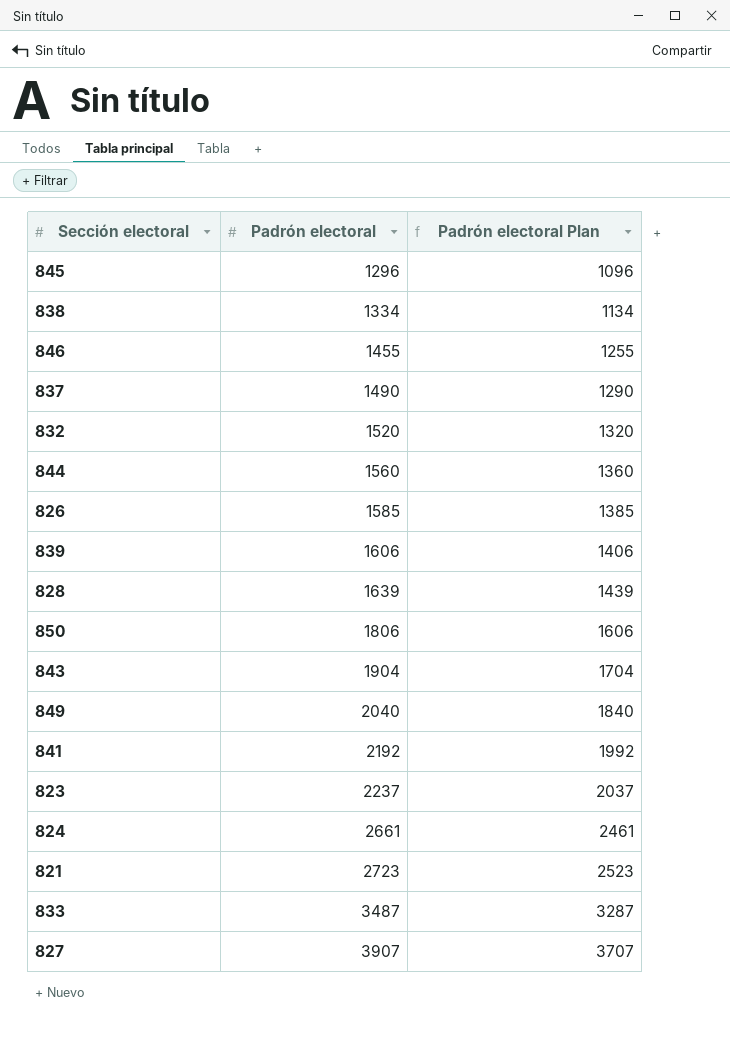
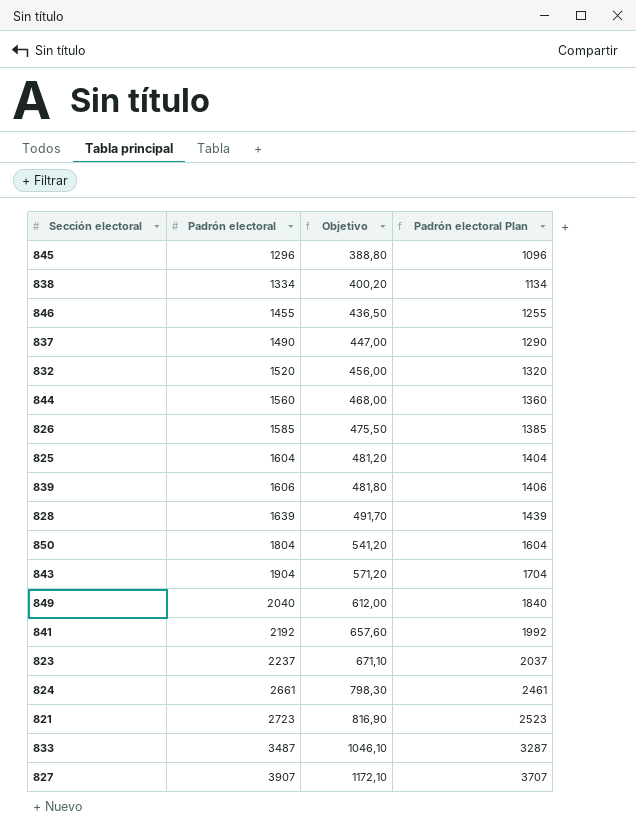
column Objetivo | formula: none -> [Padrón electoral] * 0,3
row 825: none -> 1604 | 481,20 | 1404
850 | Padrón electoral: 1806 -> 1804
850 | Padrón electoral Plan: 1606 -> 1604

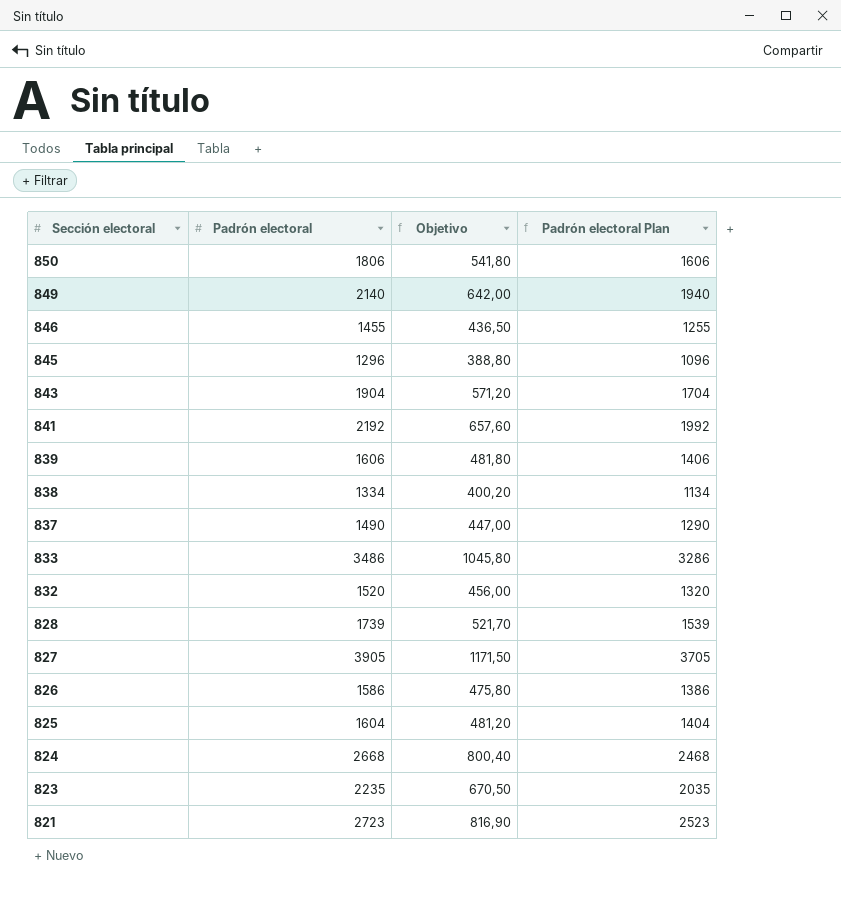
row order: Padrón electoral ascending -> Sección electoral descending
row 844: 1560 | 468,00 | 1360 -> none
850 | Padrón electoral: 1804 -> 1806
850 | Objetivo: 541,20 -> 541,80
850 | Padrón electoral Plan: 1604 -> 1606
849 | Padrón electoral: 2040 -> 2140
849 | Objetivo: 612,00 -> 642,00
849 | Padrón electoral Plan: 1840 -> 1940
833 | Padrón electoral: 3487 -> 3486
833 | Objetivo: 1046,10 -> 1045,80
833 | Padrón electoral Plan: 3287 -> 3286
828 | Padrón electoral: 1639 -> 1739
828 | Objetivo: 491,70 -> 521,70
828 | Padrón electoral Plan: 1439 -> 1539
827 | Padrón electoral: 3907 -> 3905
827 | Objetivo: 1172,10 -> 1171,50
827 | Padrón electoral Plan: 3707 -> 3705
826 | Padrón electoral: 1585 -> 1586
826 | Objetivo: 475,50 -> 475,80
826 | Padrón electoral Plan: 1385 -> 1386
824 | Padrón electoral: 2661 -> 2668
824 | Objetivo: 798,30 -> 800,40
824 | Padrón electoral Plan: 2461 -> 2468
823 | Padrón electoral: 2237 -> 2235
823 | Objetivo: 671,10 -> 670,50
823 | Padrón electoral Plan: 2037 -> 2035

